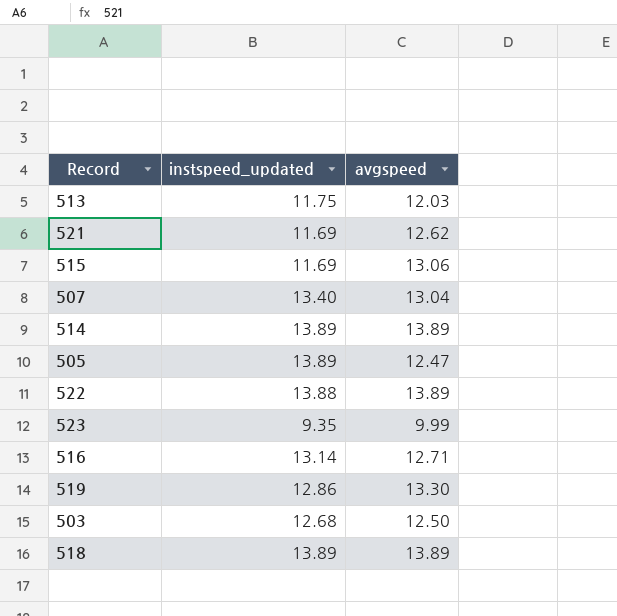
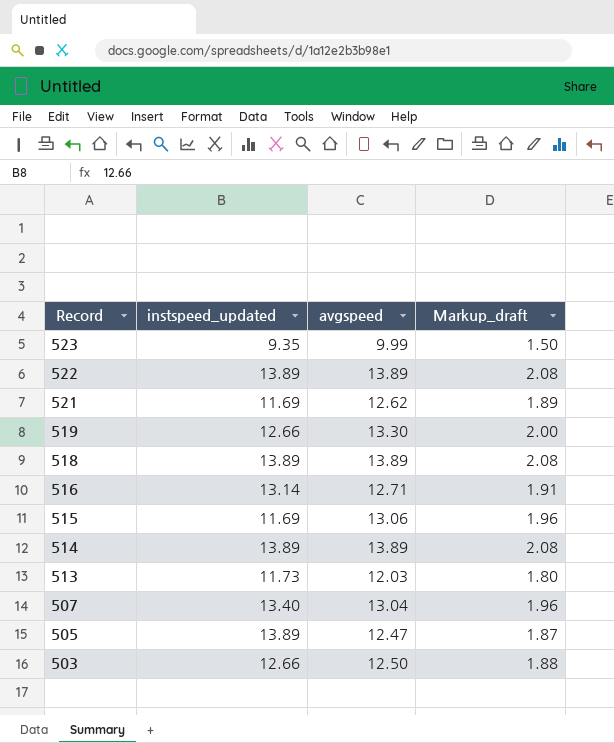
row order: none -> Record descending
column Markup_draft | formula: none -> [avgspeed] * 0.15
522 | instspeed_updated: 13.88 -> 13.89
519 | instspeed_updated: 12.86 -> 12.66
513 | instspeed_updated: 11.75 -> 11.73
503 | instspeed_updated: 12.68 -> 12.66

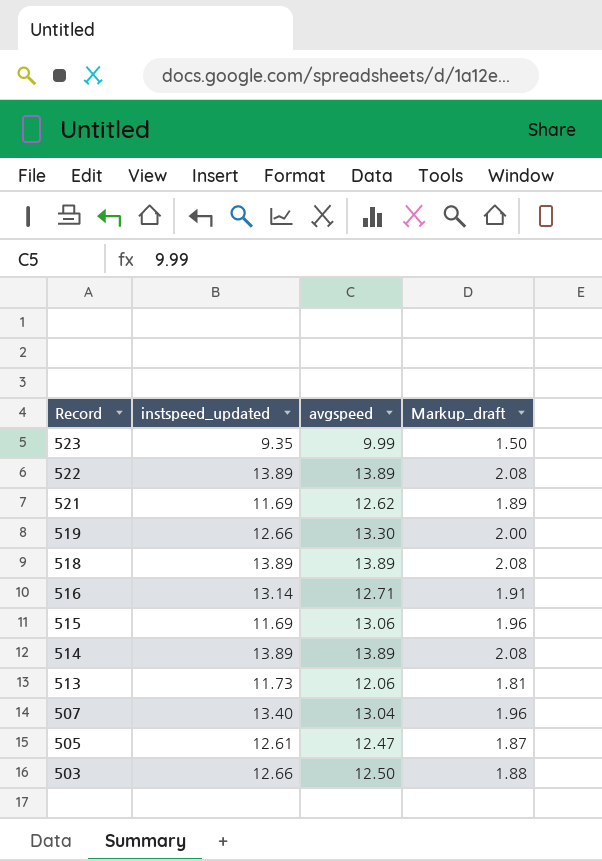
513 | avgspeed: 12.03 -> 12.06
513 | Markup_draft: 1.80 -> 1.81
505 | instspeed_updated: 13.89 -> 12.61

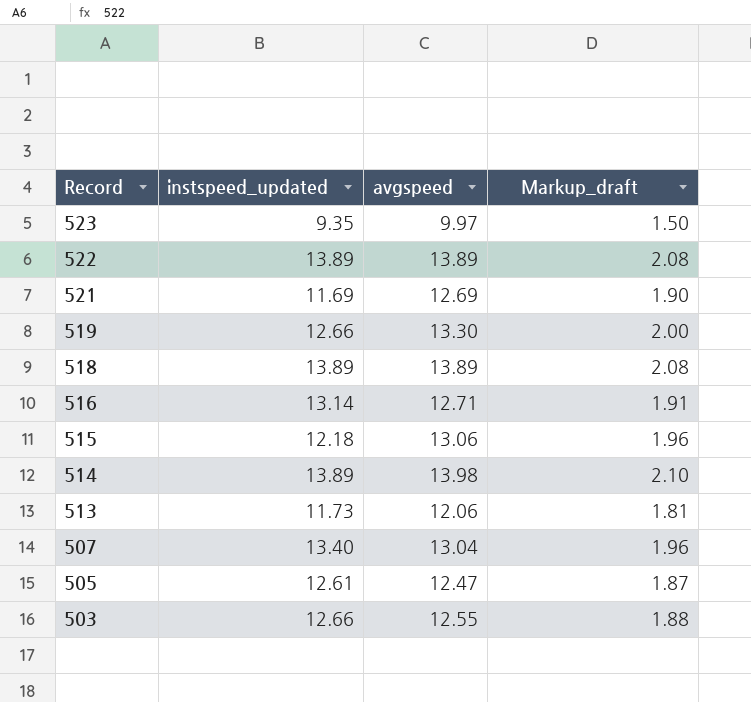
523 | avgspeed: 9.99 -> 9.97
521 | avgspeed: 12.62 -> 12.69
521 | Markup_draft: 1.89 -> 1.90
515 | instspeed_updated: 11.69 -> 12.18
514 | avgspeed: 13.89 -> 13.98
514 | Markup_draft: 2.08 -> 2.10
503 | avgspeed: 12.50 -> 12.55

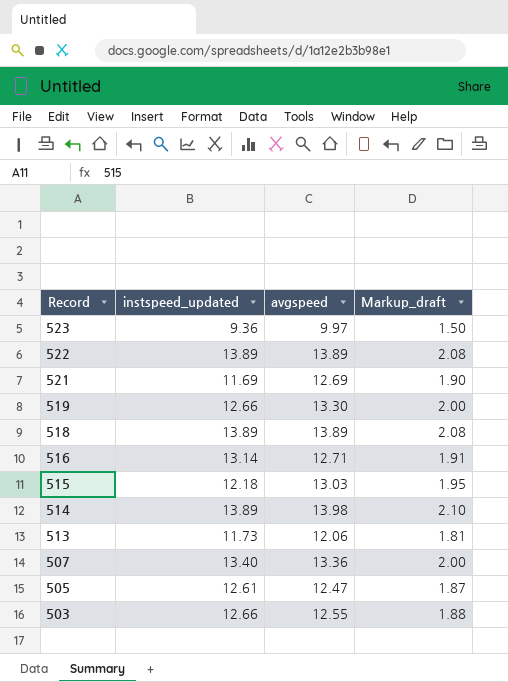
523 | instspeed_updated: 9.35 -> 9.36
515 | avgspeed: 13.06 -> 13.03
515 | Markup_draft: 1.96 -> 1.95
507 | avgspeed: 13.04 -> 13.36
507 | Markup_draft: 1.96 -> 2.00

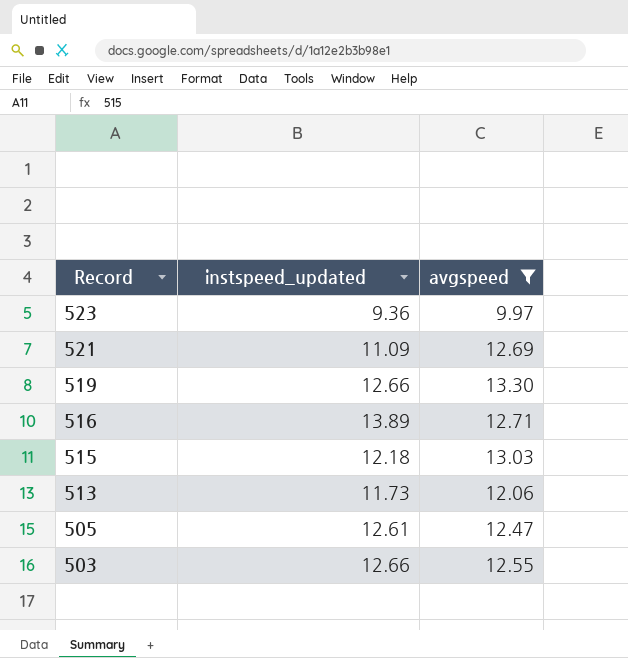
filter: none -> avgspeed <= 13.30
column Markup_draft | formula: [avgspeed] * 0.15 -> none
521 | instspeed_updated: 11.69 -> 11.09
516 | instspeed_updated: 13.14 -> 13.89

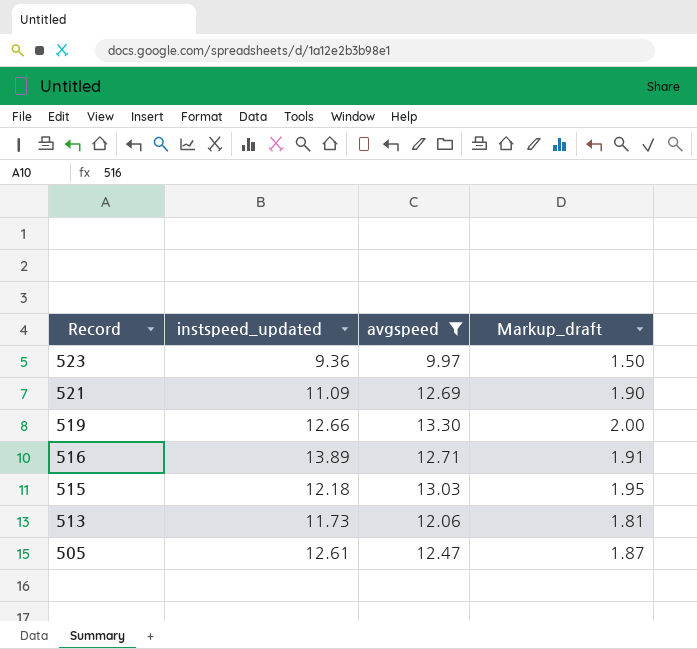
column Markup_draft | formula: none -> [avgspeed] * 0.15
row 503: 12.66 | 12.55 -> none

